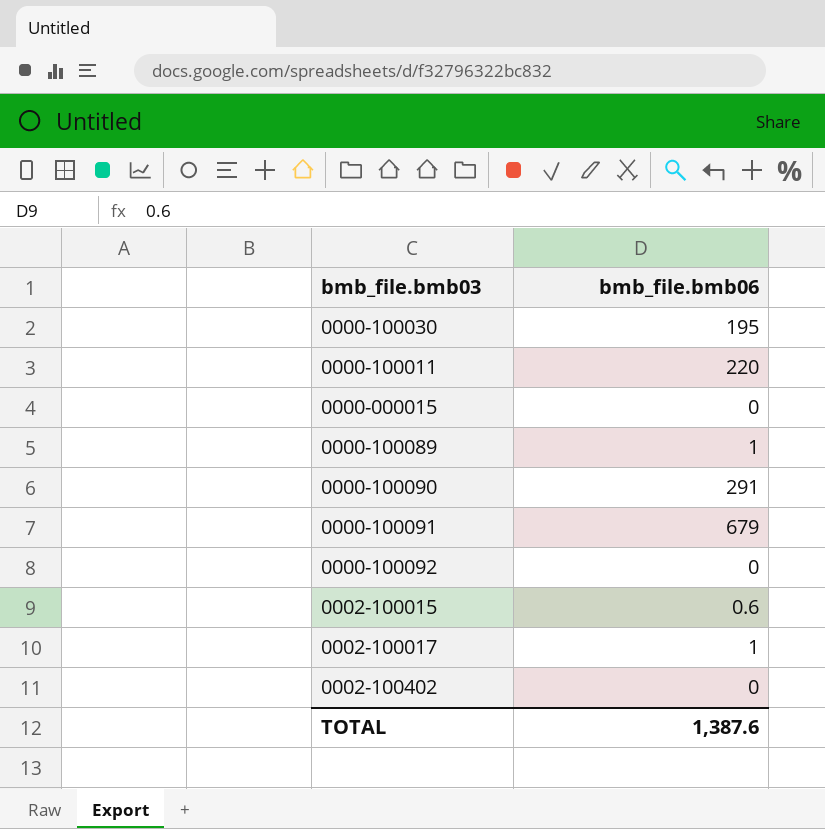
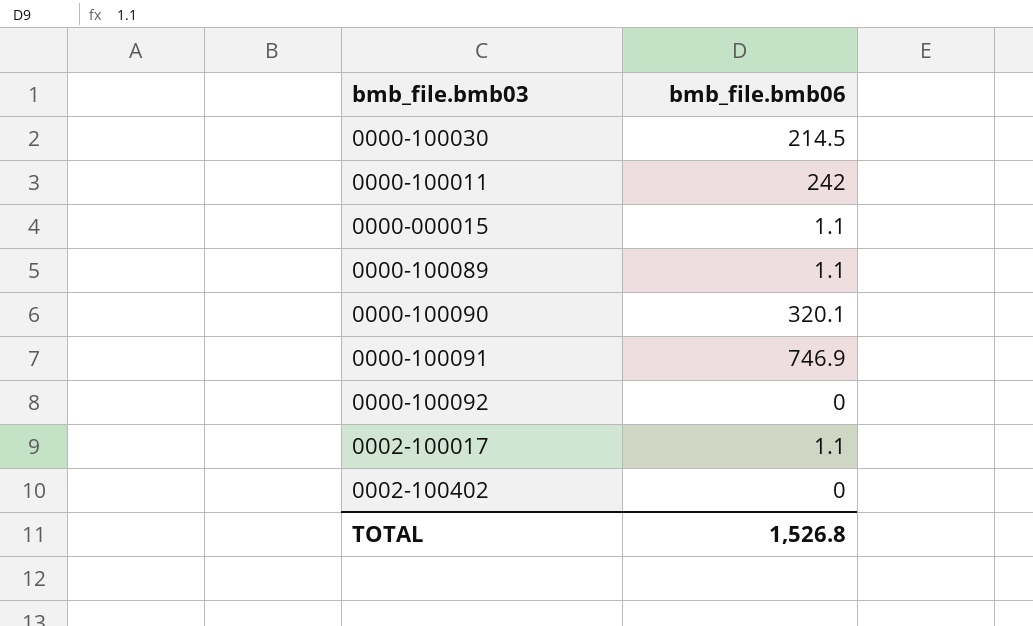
row 0002-100015: 0.6 -> none
0000-100030 | bmb_file.bmb06: 195 -> 214.5
0000-100011 | bmb_file.bmb06: 220 -> 242
0000-000015 | bmb_file.bmb06: 0 -> 1.1
0000-100089 | bmb_file.bmb06: 1 -> 1.1
0000-100090 | bmb_file.bmb06: 291 -> 320.1
0000-100091 | bmb_file.bmb06: 679 -> 746.9
0002-100017 | bmb_file.bmb06: 1 -> 1.1
TOTAL | bmb_file.bmb06: 1,387.6 -> 1,526.8

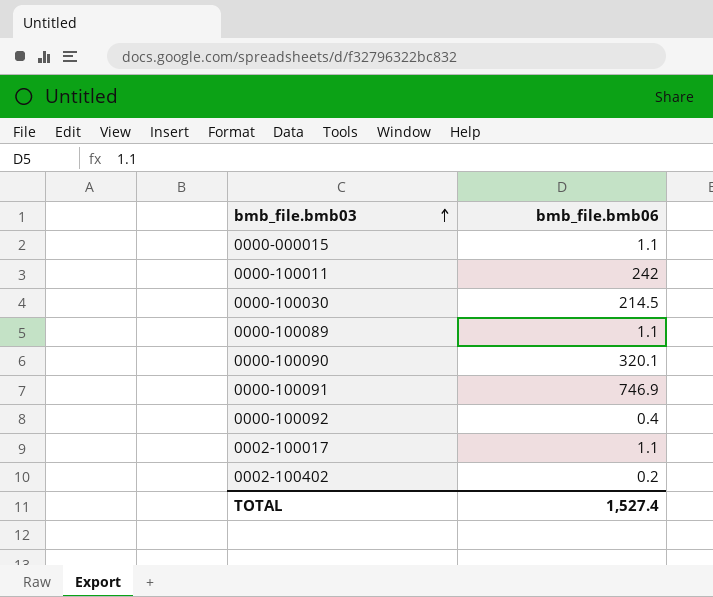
row order: none -> bmb_file.bmb03 ascending
0000-100092 | bmb_file.bmb06: 0 -> 0.4
0002-100402 | bmb_file.bmb06: 0 -> 0.2
TOTAL | bmb_file.bmb06: 1,526.8 -> 1,527.4

